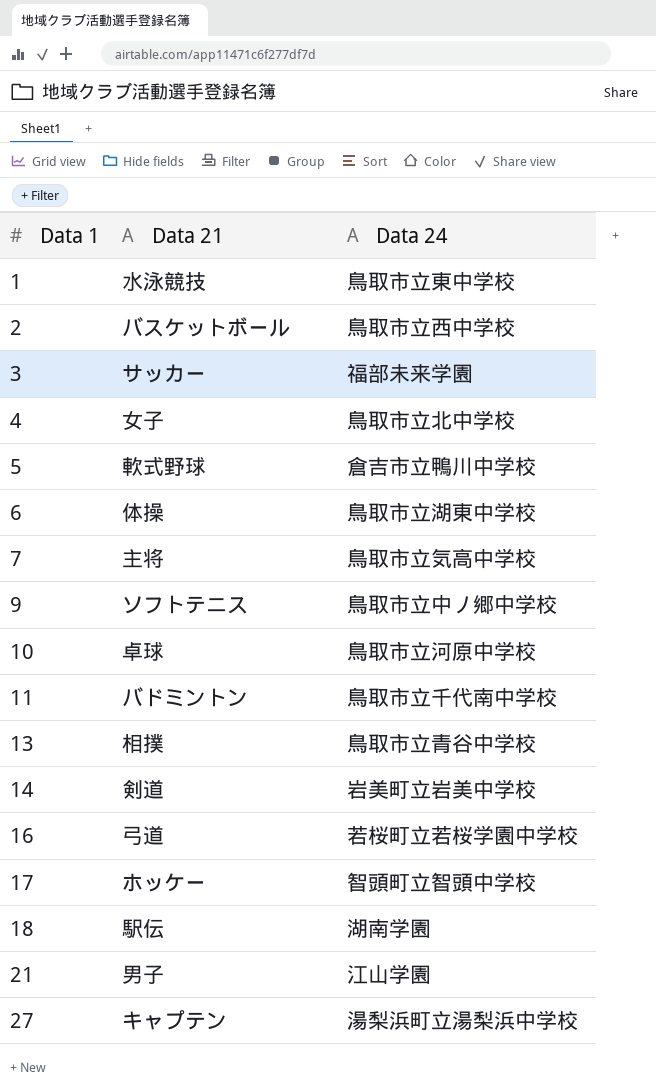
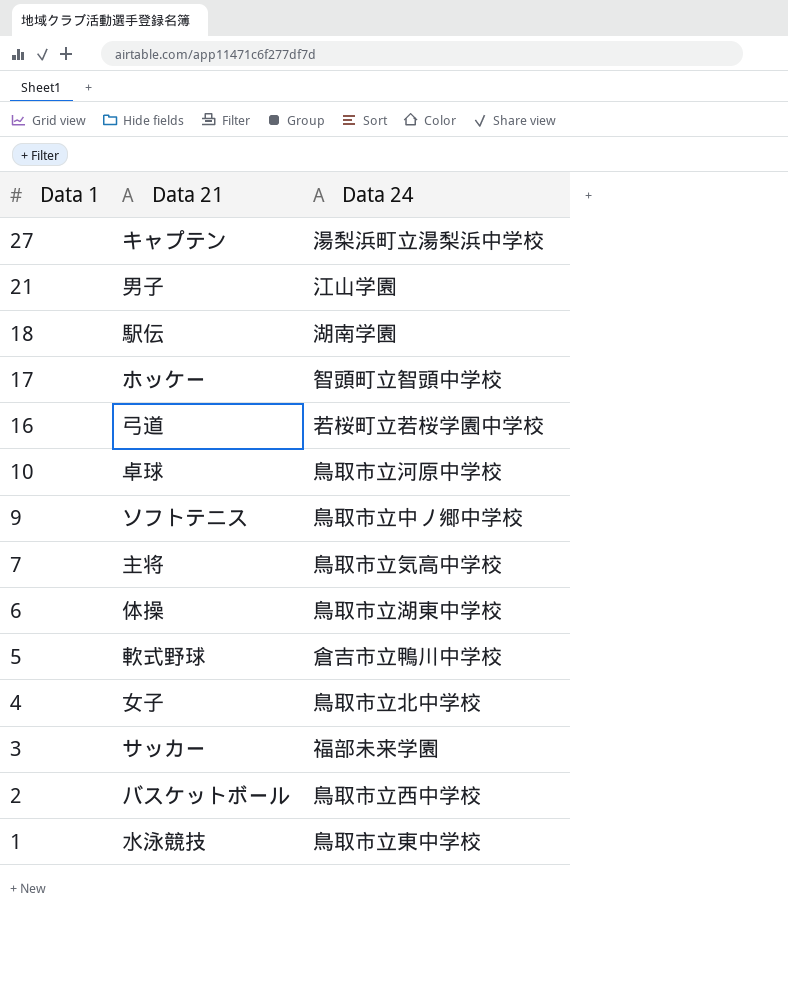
row order: Data 1 ascending -> Data 1 descending
row 11: バドミントン | 鳥取市立千代南中学校 -> none
row 13: 相撲 | 鳥取市立青谷中学校 -> none
row 14: 剣道 | 岩美町立岩美中学校 -> none

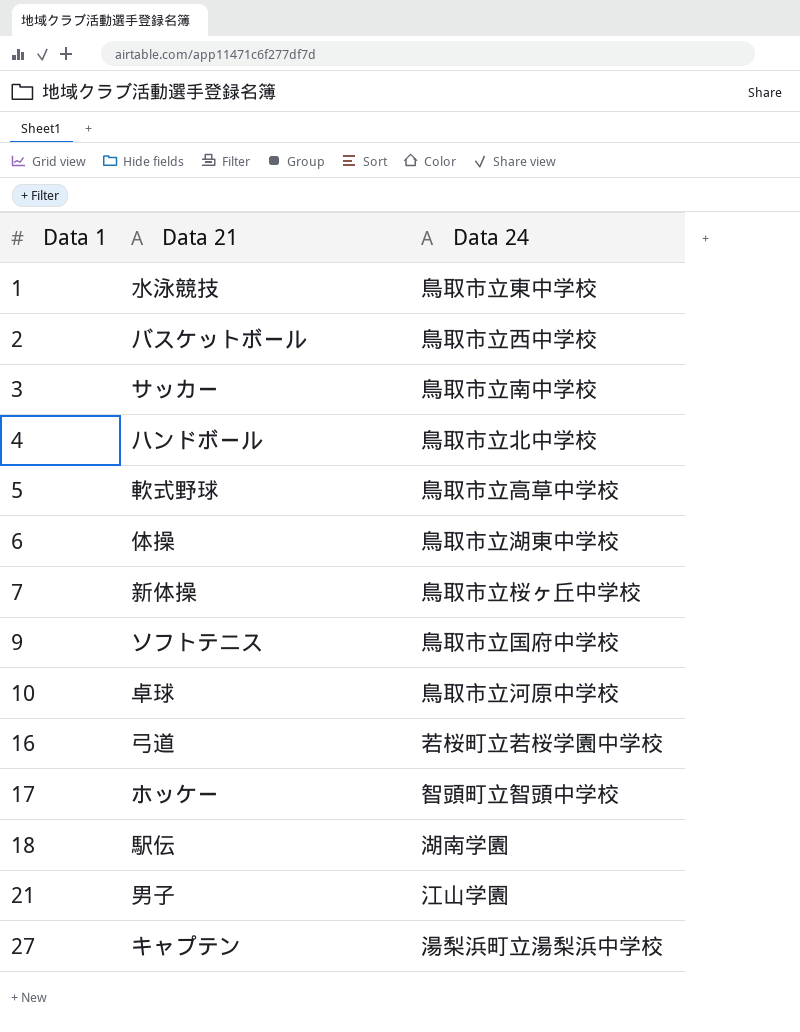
row order: Data 1 descending -> Data 1 ascending
3 | Data 24: 福部未来学園 -> 鳥取市立南中学校
4 | Data 21: 女子 -> ハンドボール
5 | Data 24: 倉吉市立鴨川中学校 -> 鳥取市立高草中学校
7 | Data 21: 主将 -> 新体操
7 | Data 24: 鳥取市立気高中学校 -> 鳥取市立桜ヶ丘中学校
9 | Data 24: 鳥取市立中ノ郷中学校 -> 鳥取市立国府中学校

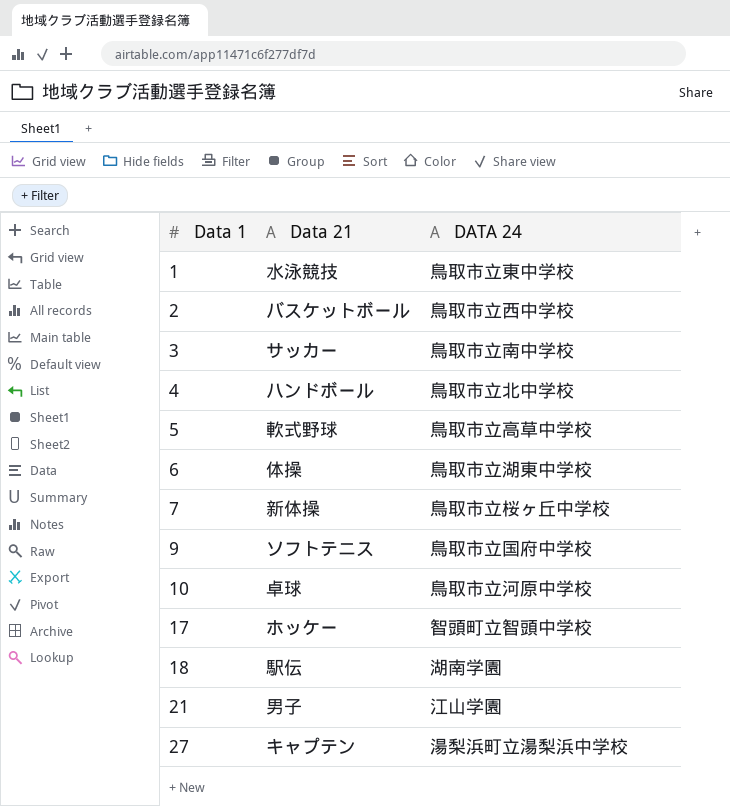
column name: Data 24 -> DATA 24
row 16: 弓道 | 若桜町立若桜学園中学校 -> none

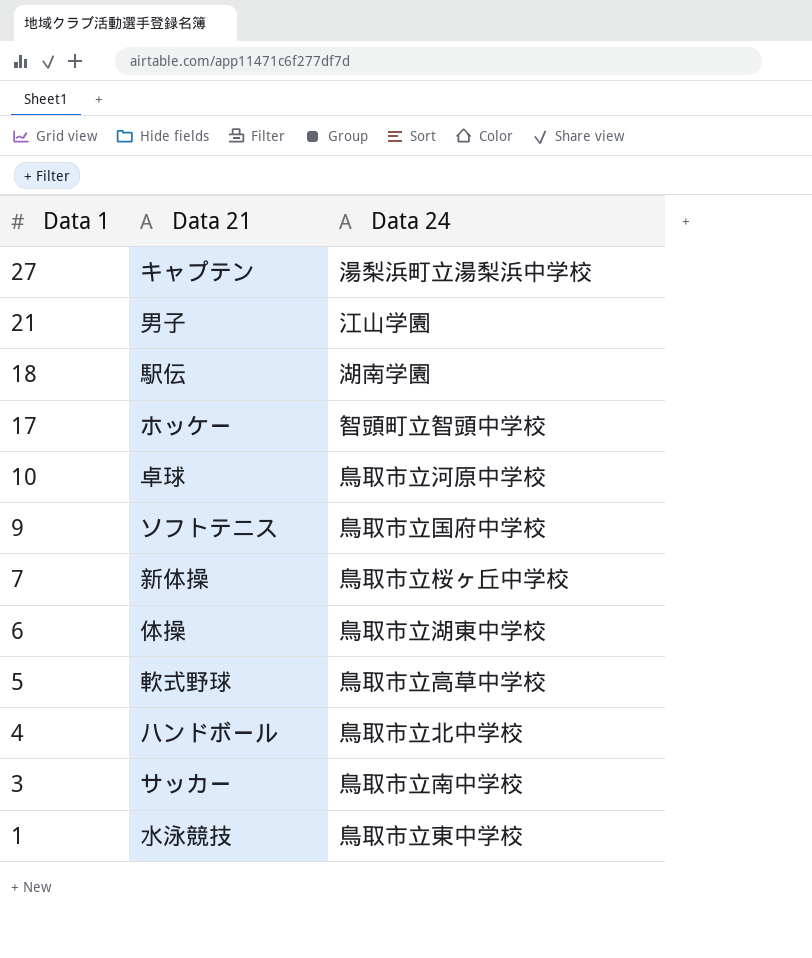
row order: Data 1 ascending -> Data 1 descending
column name: DATA 24 -> Data 24
row 2: バスケットボール | 鳥取市立西中学校 -> none

